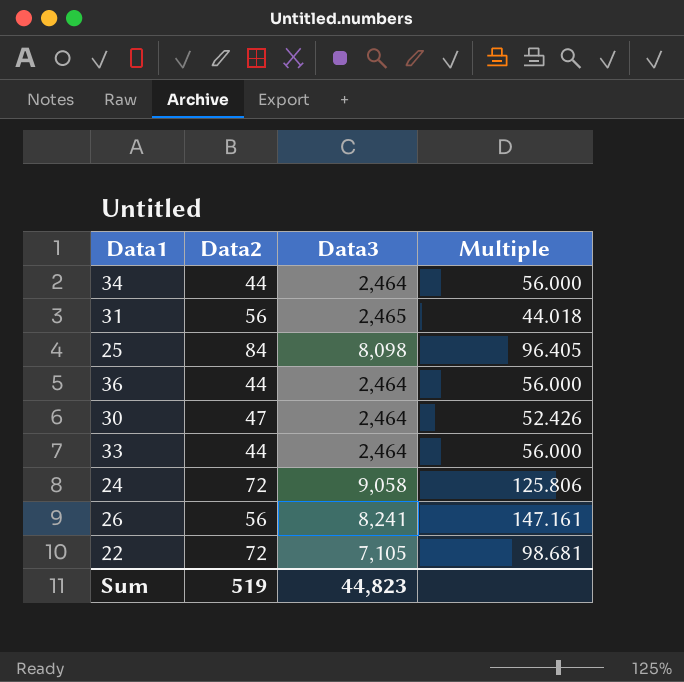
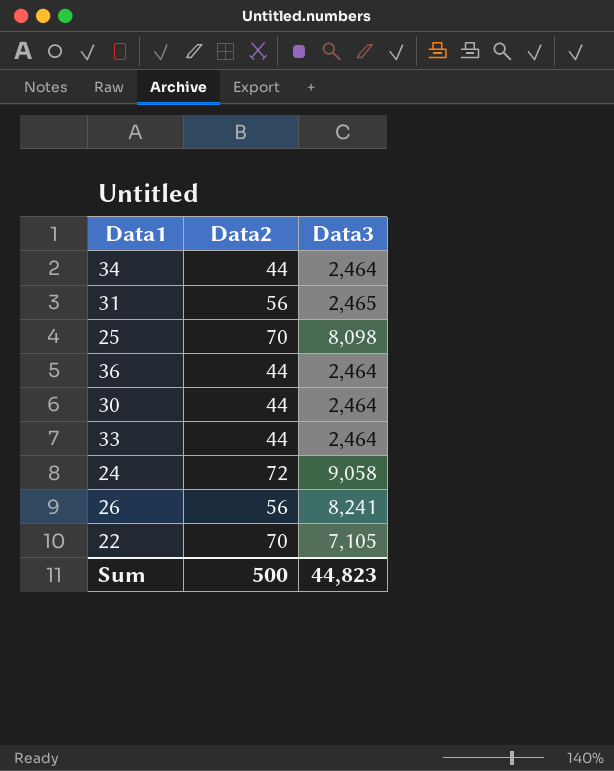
column Multiple | formula: [Data3] / [Data2] -> none
25 | Data2: 84 -> 70
30 | Data2: 47 -> 44
22 | Data2: 72 -> 70
Sum | Data2: 519 -> 500

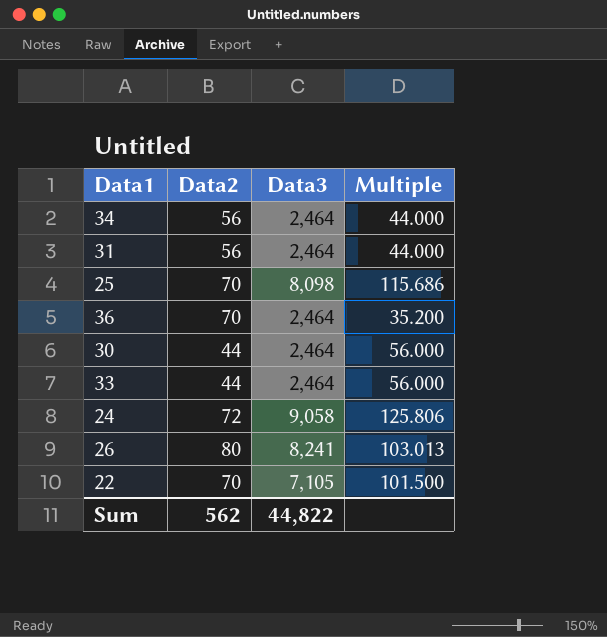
column Multiple | formula: none -> [Data3] / [Data2]
34 | Data2: 44 -> 56
31 | Data3: 2,465 -> 2,464
36 | Data2: 44 -> 70
26 | Data2: 56 -> 80
Sum | Data2: 500 -> 562
Sum | Data3: 44,823 -> 44,822

